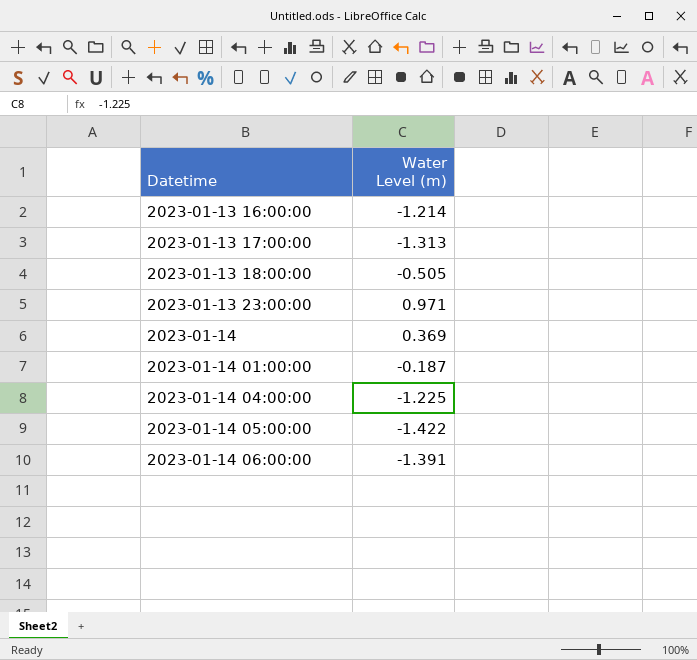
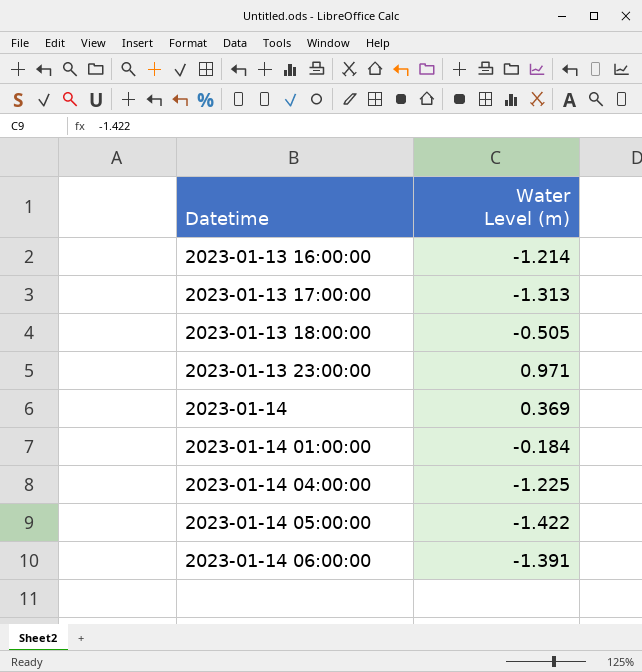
2023-01-14 01:00:00 | Water Level (m): -0.187 -> -0.184

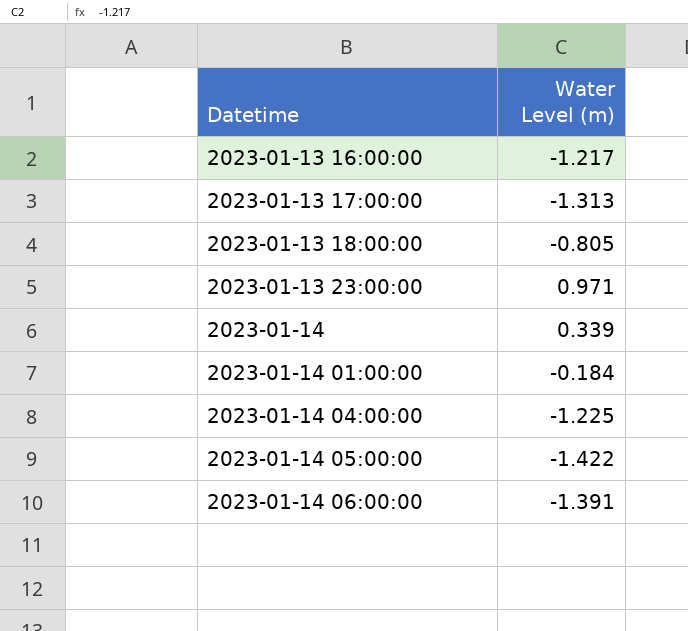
2023-01-13 16:00:00 | Water Level (m): -1.214 -> -1.217
2023-01-13 18:00:00 | Water Level (m): -0.505 -> -0.805
2023-01-14 | Water Level (m): 0.369 -> 0.339

